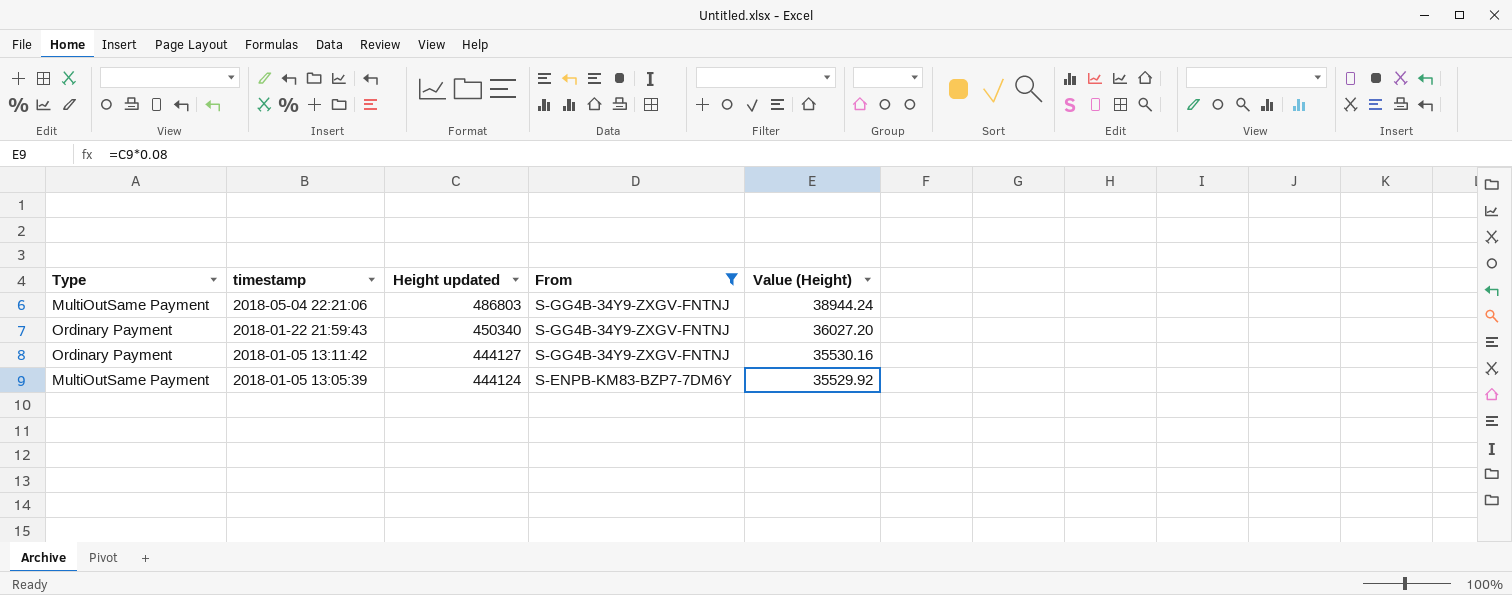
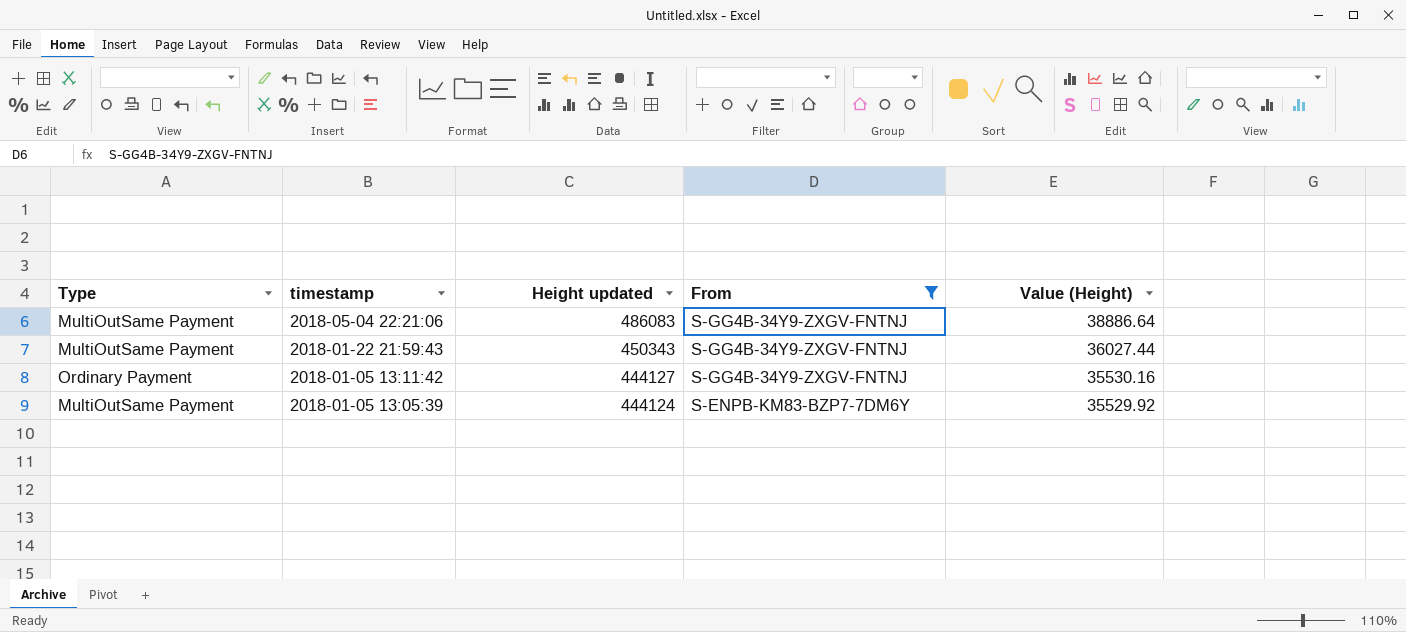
2018-05-04 22:21:06 | Height updated: 486803 -> 486083
2018-05-04 22:21:06 | Value (Height): 38944.24 -> 38886.64
2018-01-22 21:59:43 | Type: Ordinary Payment -> MultiOutSame Payment
2018-01-22 21:59:43 | Height updated: 450340 -> 450343
2018-01-22 21:59:43 | Value (Height): 36027.20 -> 36027.44

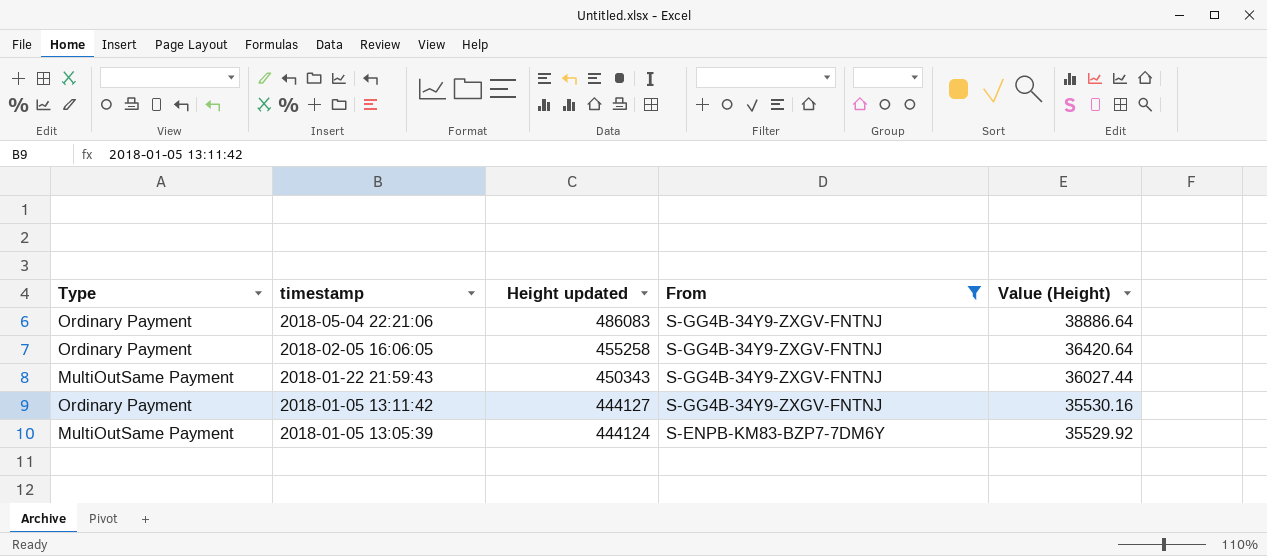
2018-05-04 22:21:06 | Type: MultiOutSame Payment -> Ordinary Payment
row 2018-02-05 16:06:05: none -> Ordinary Payment | 455258 | S-GG4B-34Y9-ZXGV-FNTNJ | 36420.64

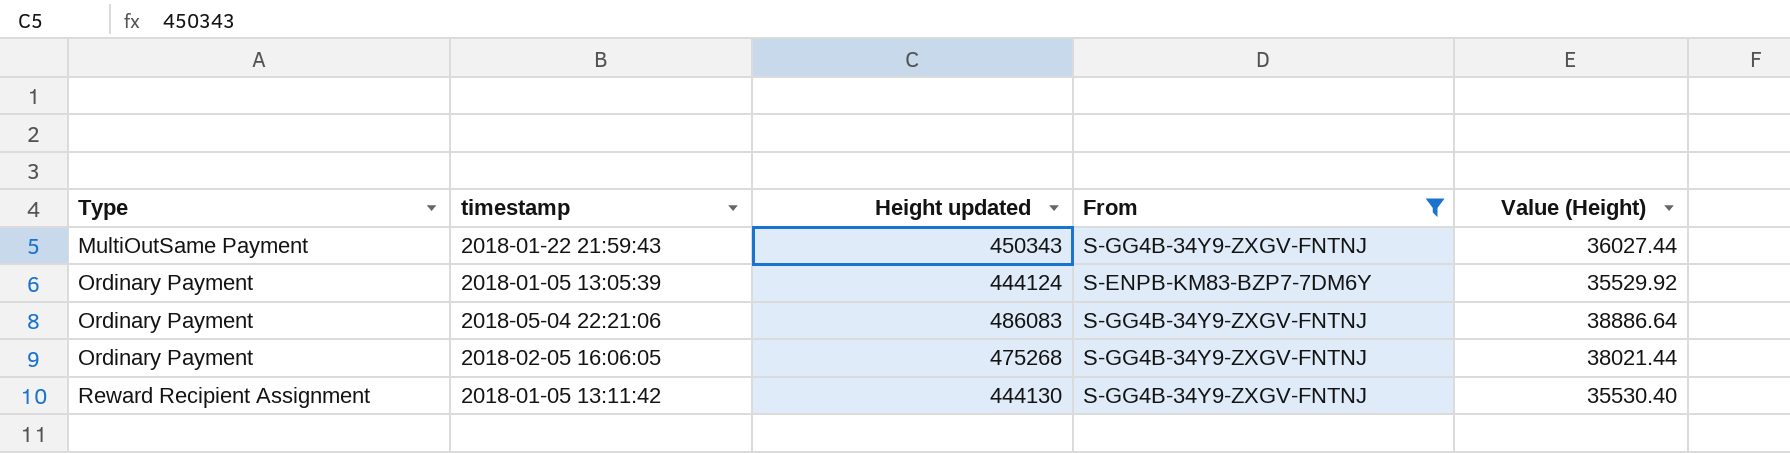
row order: timestamp descending -> Type ascending
2018-01-05 13:05:39 | Type: MultiOutSame Payment -> Ordinary Payment
2018-02-05 16:06:05 | Height updated: 455258 -> 475268
2018-02-05 16:06:05 | Value (Height): 36420.64 -> 38021.44
2018-01-05 13:11:42 | Type: Ordinary Payment -> Reward Recipient Assignment
2018-01-05 13:11:42 | Height updated: 444127 -> 444130
2018-01-05 13:11:42 | Value (Height): 35530.16 -> 35530.40

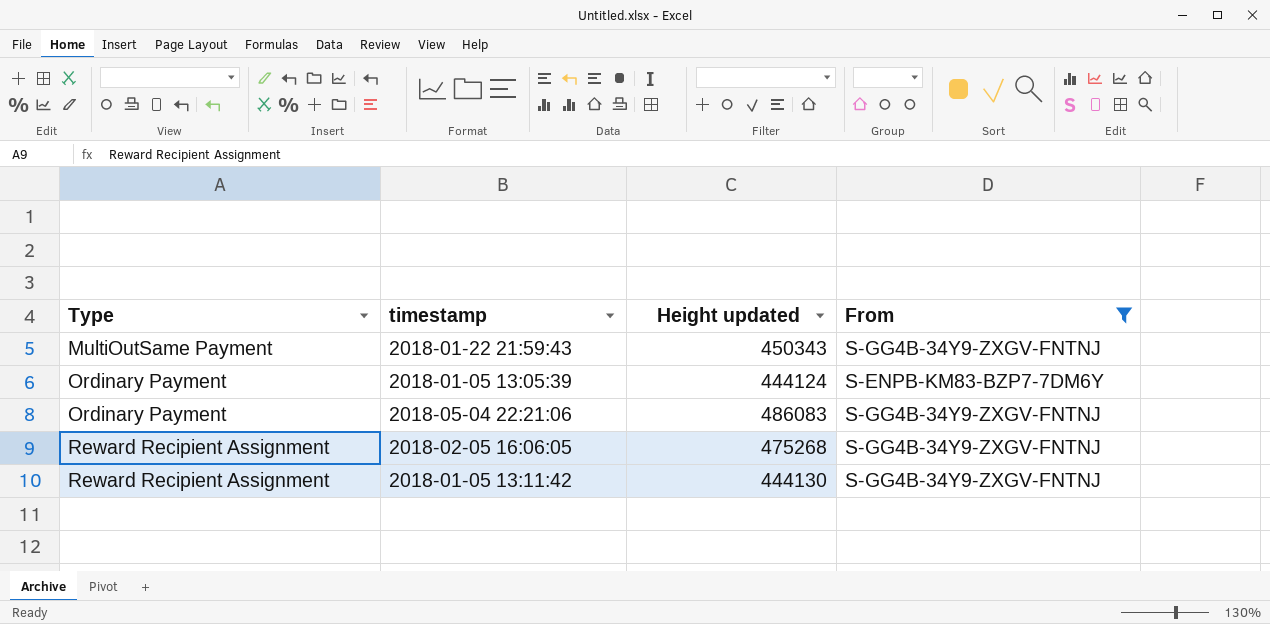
column Value (Height) | formula: [Height updated] * 0.08 -> none
2018-02-05 16:06:05 | Type: Ordinary Payment -> Reward Recipient Assignment

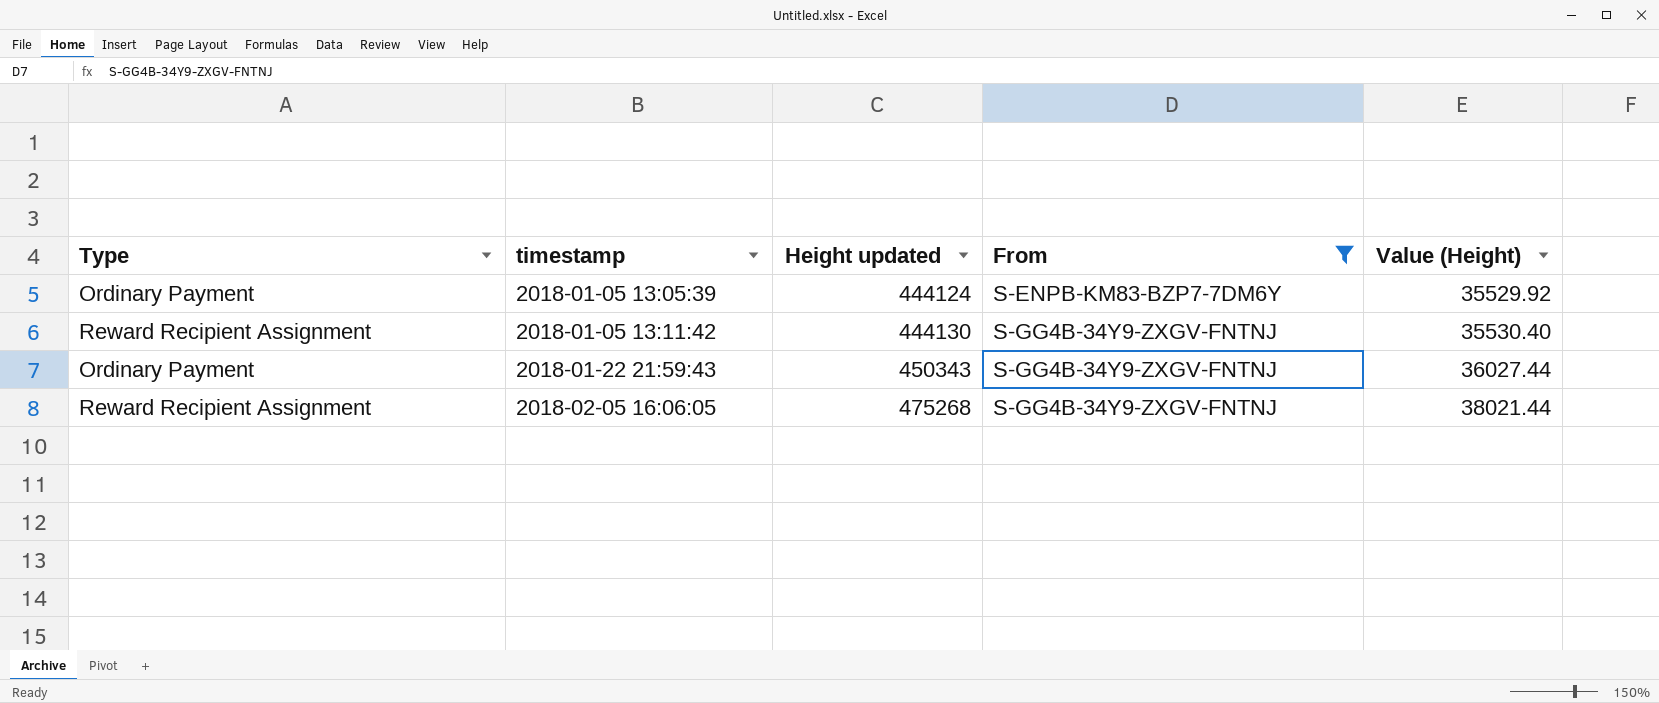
row order: Type ascending -> timestamp ascending
column Value (Height) | formula: none -> [Height updated] * 0.08
row 2018-05-04 22:21:06: Ordinary Payment | 486083 | S-GG4B-34Y9-ZXGV-FNTNJ -> none
2018-01-22 21:59:43 | Type: MultiOutSame Payment -> Ordinary Payment

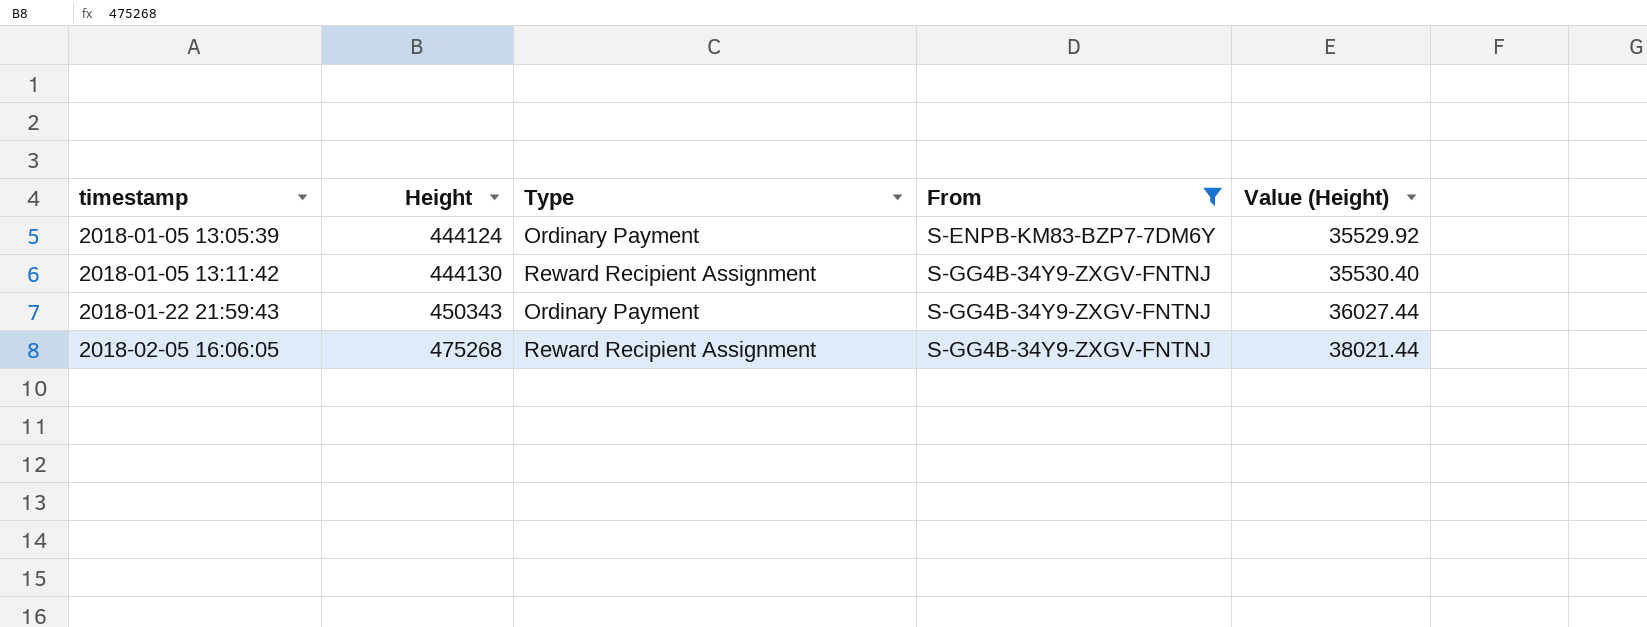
column name: Height updated -> Height
column Type | position: 1 -> 3

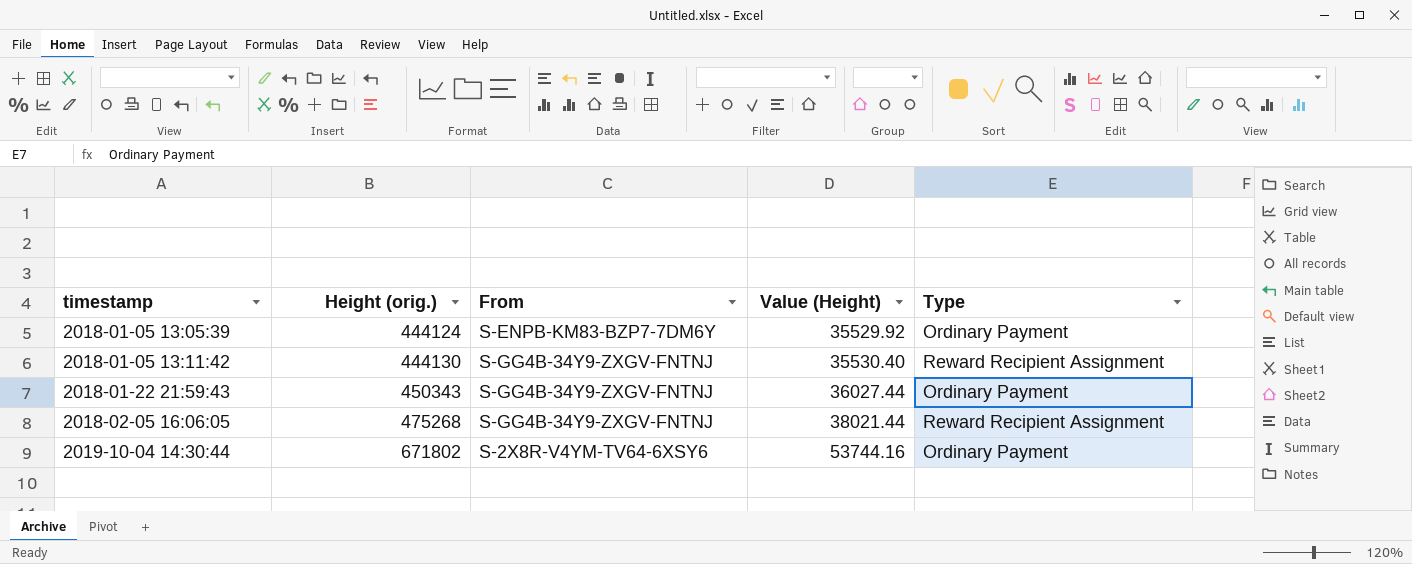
filter: From != S-2X8R-V4YM-TV64-6XSY6 -> none
column name: Height -> Height (orig.)
column Type | position: 3 -> 5

